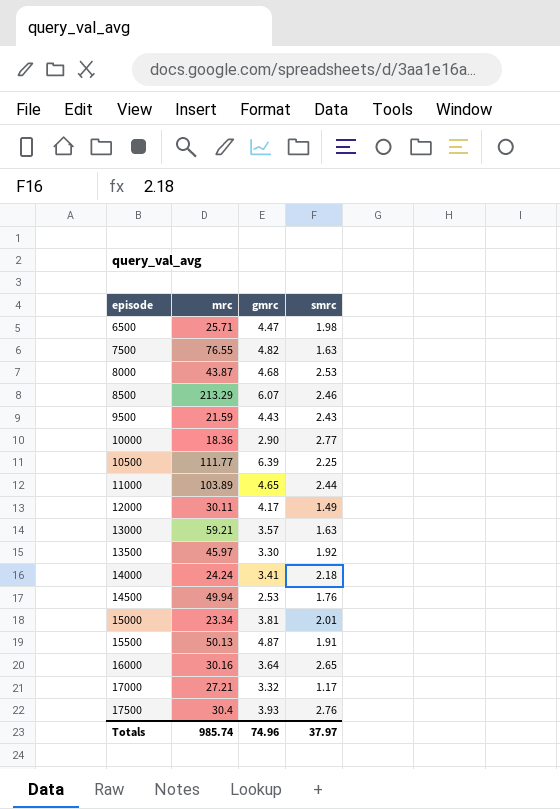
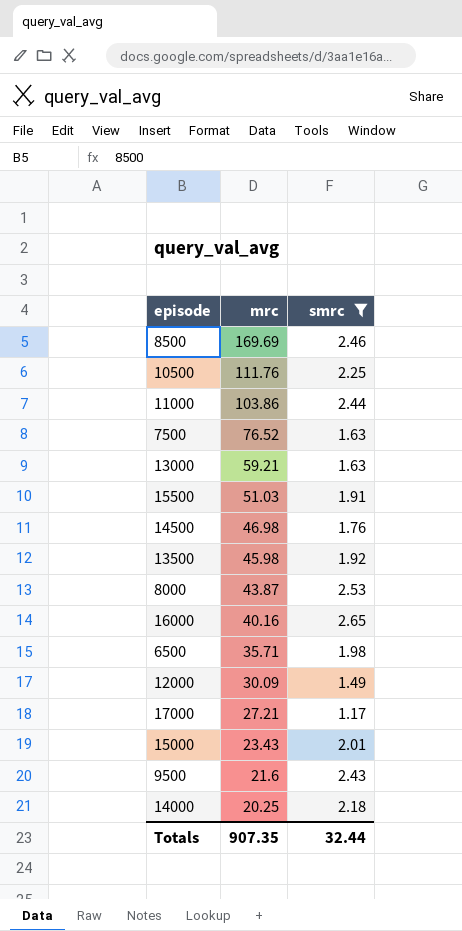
filter: none -> smrc <= 2.65
row order: episode ascending -> mrc descending
column gmrc | position: 3 -> none
8500 | mrc: 213.29 -> 169.69
10500 | mrc: 111.77 -> 111.76
11000 | mrc: 103.89 -> 103.86
7500 | mrc: 76.55 -> 76.52
15500 | mrc: 50.13 -> 51.03
14500 | mrc: 49.94 -> 46.98
13500 | mrc: 45.97 -> 45.98
16000 | mrc: 30.16 -> 40.16
6500 | mrc: 25.71 -> 35.71
12000 | mrc: 30.11 -> 30.09
15000 | mrc: 23.34 -> 23.43
9500 | mrc: 21.59 -> 21.6
14000 | mrc: 24.24 -> 20.25
Totals | mrc: 985.74 -> 907.35
Totals | smrc: 37.97 -> 32.44

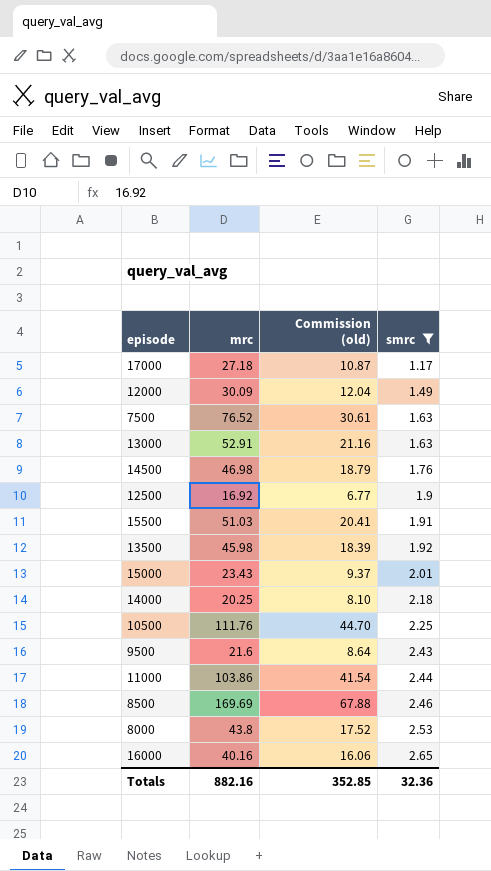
row order: mrc descending -> smrc ascending
column Commission (old) | formula: none -> [mrc] * 0.4
row 6500: 35.71 | 1.98 -> none
17000 | mrc: 27.21 -> 27.18
13000 | mrc: 59.21 -> 52.91
row 12500: none -> 16.92 | 6.77 | 1.9
8000 | mrc: 43.87 -> 43.8
Totals | mrc: 907.35 -> 882.16
Totals | smrc: 32.44 -> 32.36

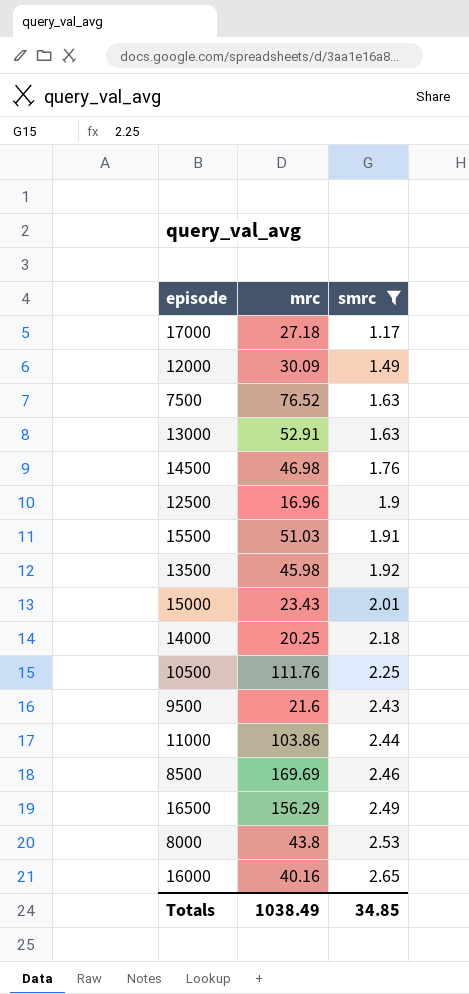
column Commission (old) | formula: [mrc] * 0.4 -> none
12500 | mrc: 16.92 -> 16.96
row 16500: none -> 156.29 | 2.49
Totals | mrc: 882.16 -> 1038.49
Totals | smrc: 32.36 -> 34.85

